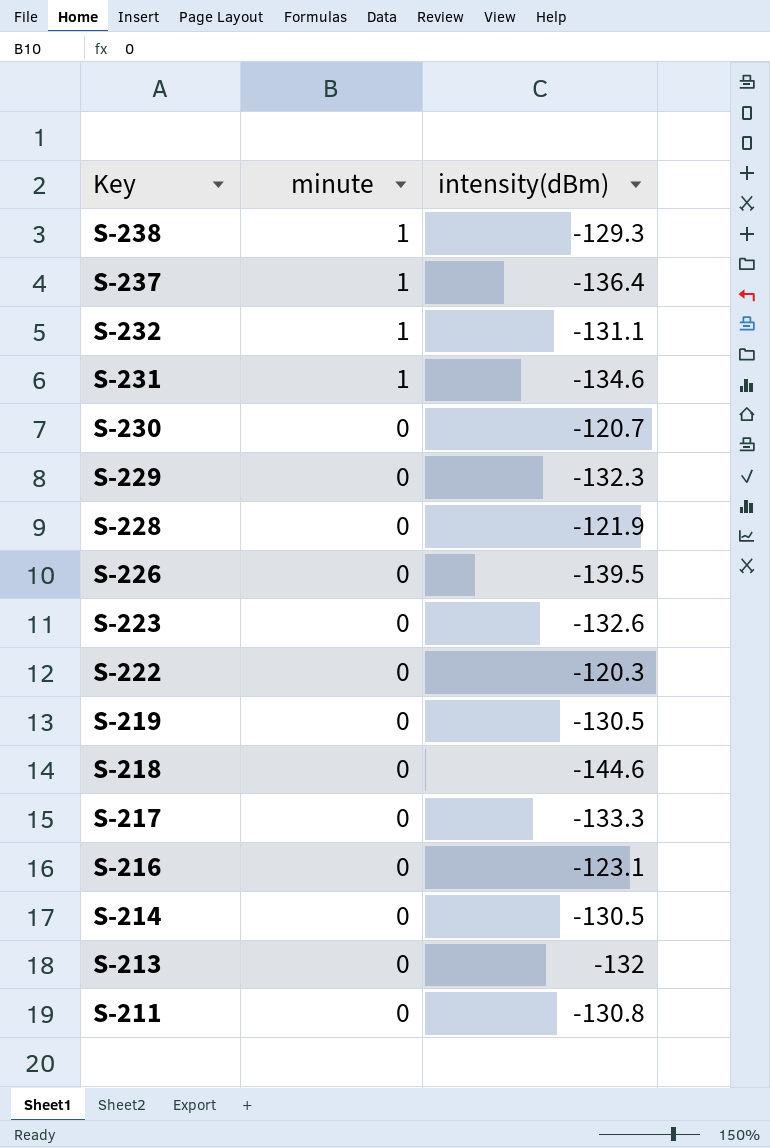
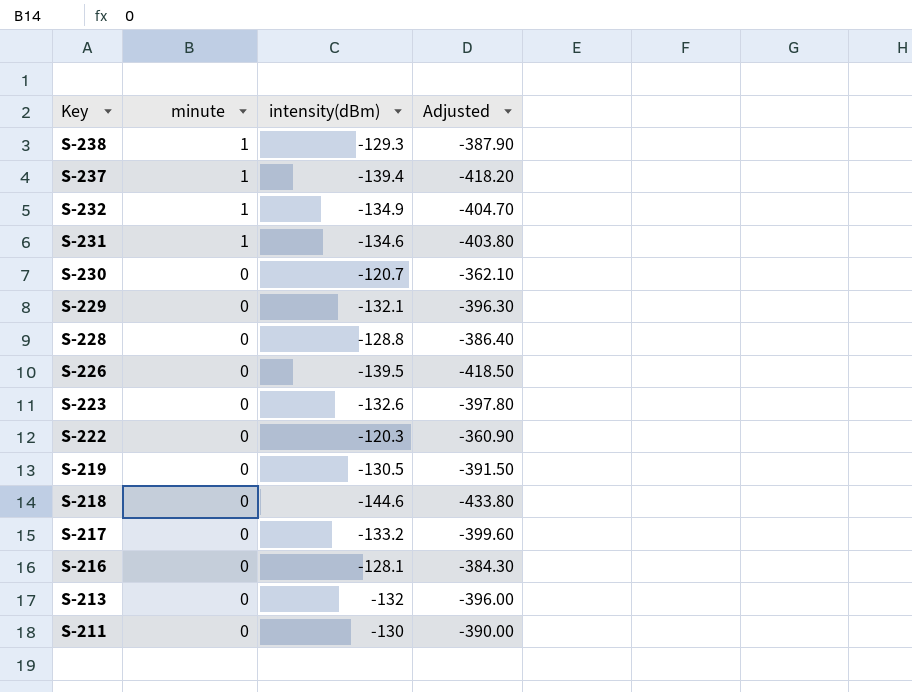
column Adjusted | formula: none -> [intensity(dBm)] * 3
row S-214: 0 | -130.5 -> none
S-237 | intensity(dBm): -136.4 -> -139.4
S-232 | intensity(dBm): -131.1 -> -134.9
S-229 | intensity(dBm): -132.3 -> -132.1
S-228 | intensity(dBm): -121.9 -> -128.8
S-217 | intensity(dBm): -133.3 -> -133.2
S-216 | intensity(dBm): -123.1 -> -128.1
S-211 | intensity(dBm): -130.8 -> -130

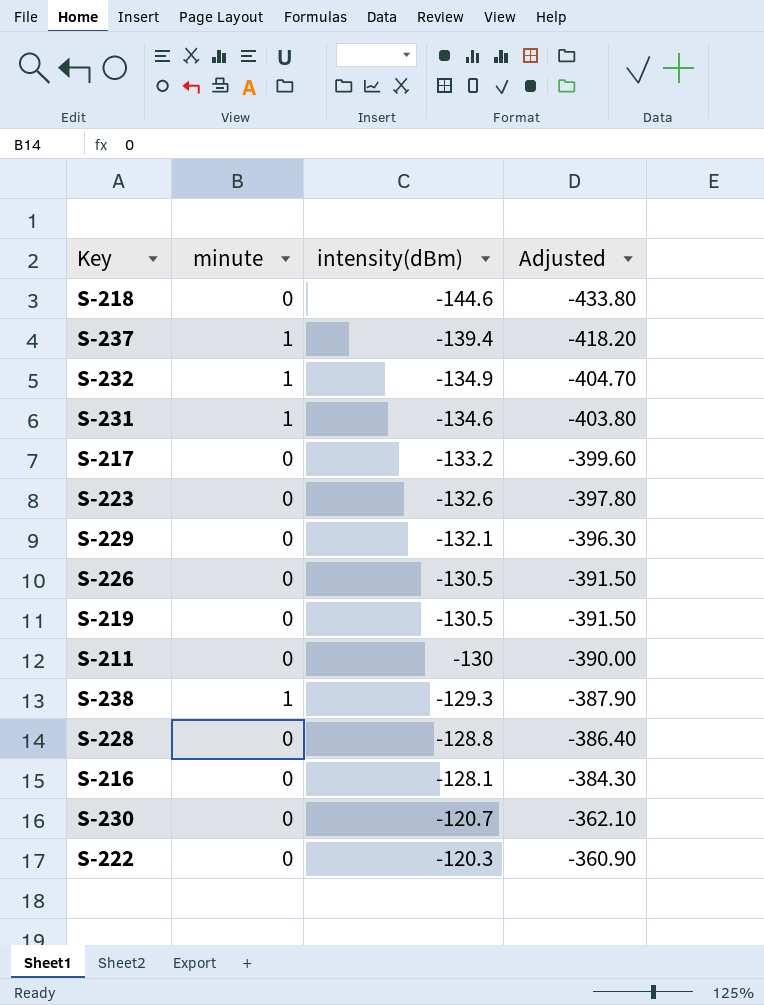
row order: Key descending -> intensity(dBm) ascending
row S-213: 0 | -132 | -396.00 -> none
S-226 | intensity(dBm): -139.5 -> -130.5
S-226 | Adjusted: -418.50 -> -391.50

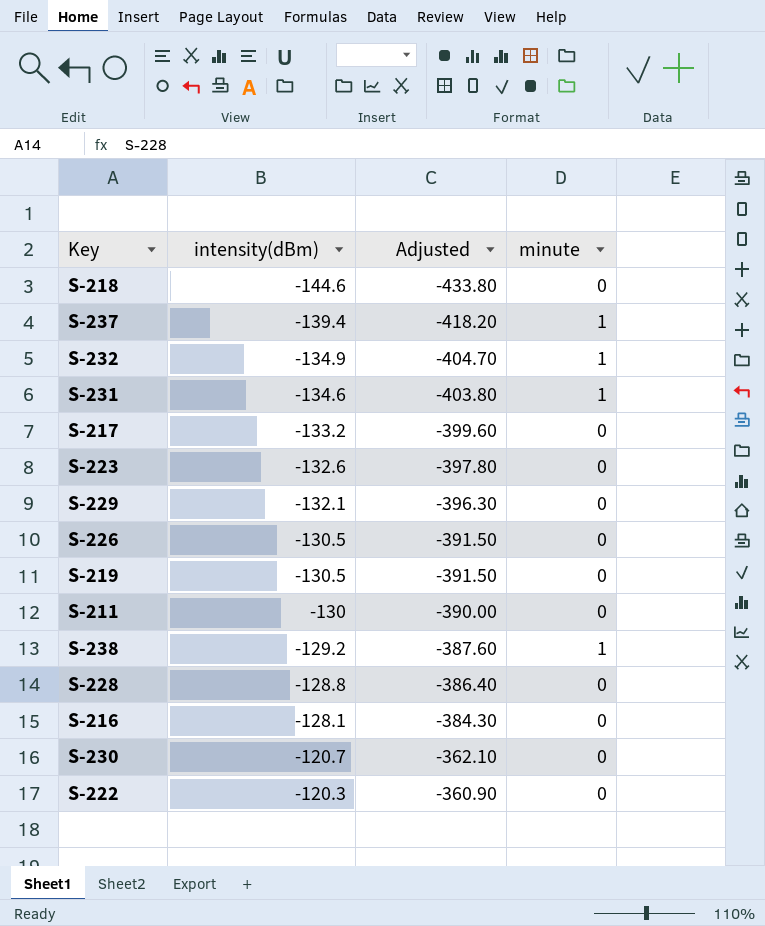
column minute | position: 2 -> 4
S-238 | intensity(dBm): -129.3 -> -129.2
S-238 | Adjusted: -387.90 -> -387.60

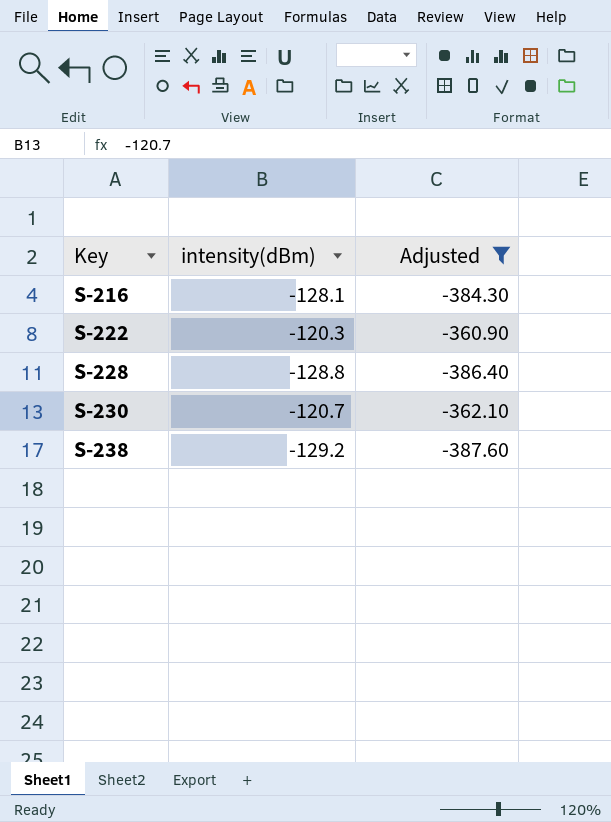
filter: none -> Adjusted >= -387.60
row order: intensity(dBm) ascending -> Key ascending
column minute | position: 4 -> none

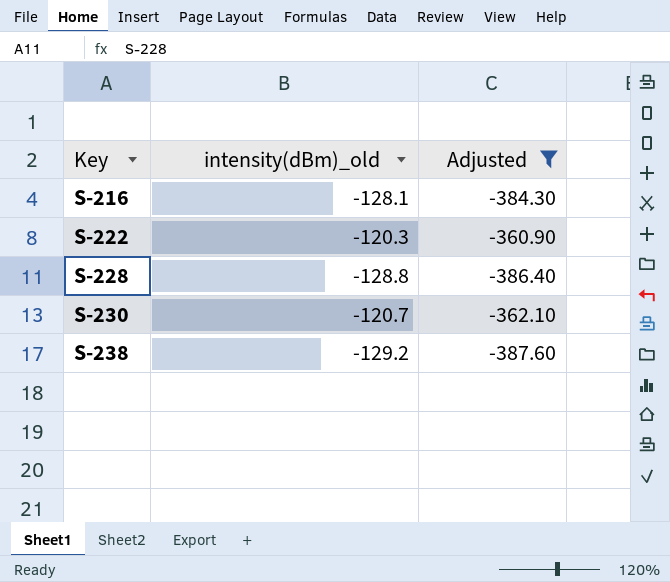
column name: intensity(dBm) -> intensity(dBm)_old

